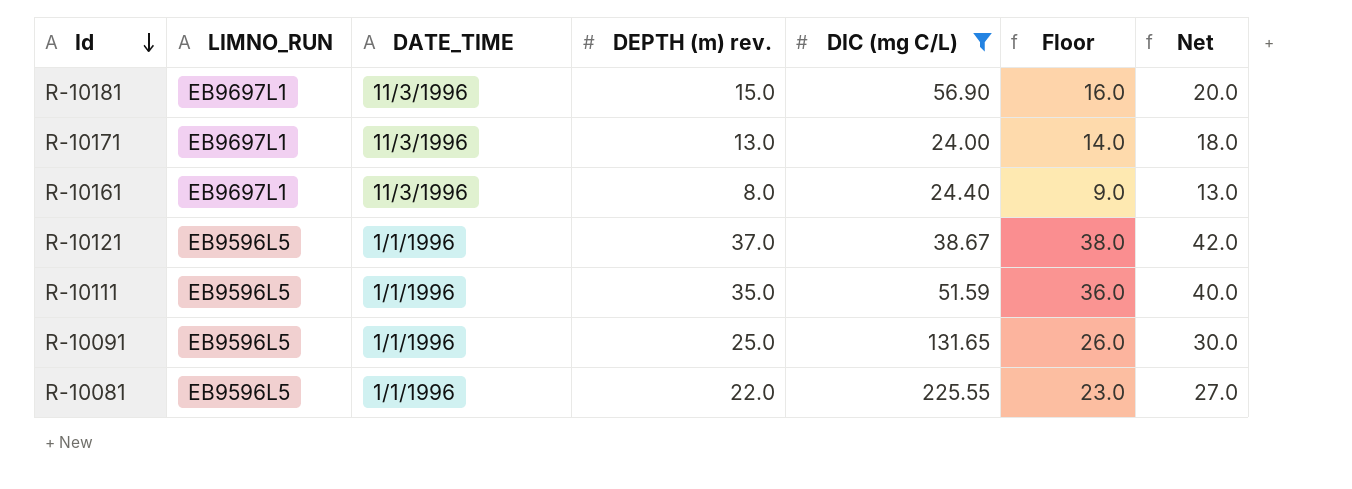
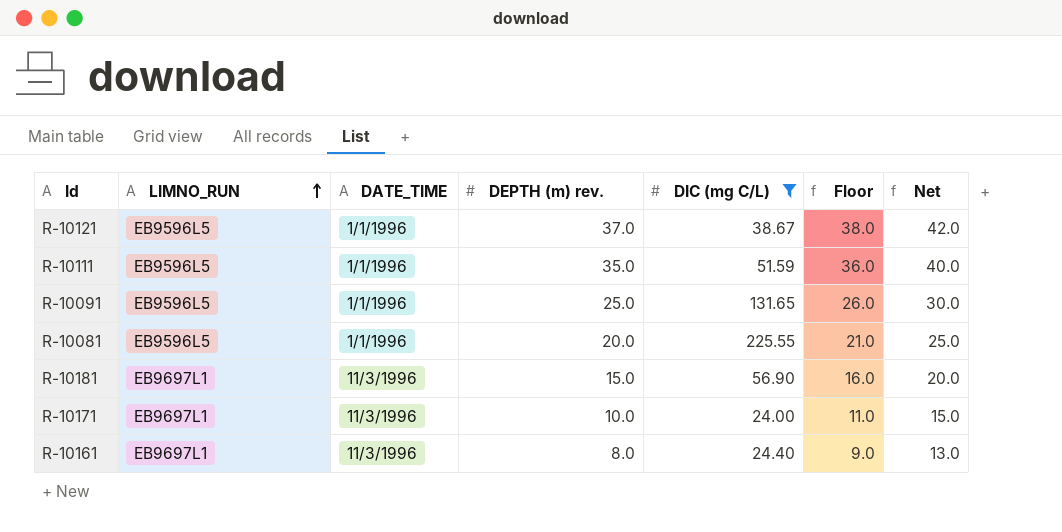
row order: Id descending -> LIMNO_RUN ascending
R-10081 | DEPTH (m) rev.: 22.0 -> 20.0
R-10081 | Floor: 23.0 -> 21.0
R-10081 | Net: 27.0 -> 25.0
R-10171 | DEPTH (m) rev.: 13.0 -> 10.0
R-10171 | Floor: 14.0 -> 11.0
R-10171 | Net: 18.0 -> 15.0

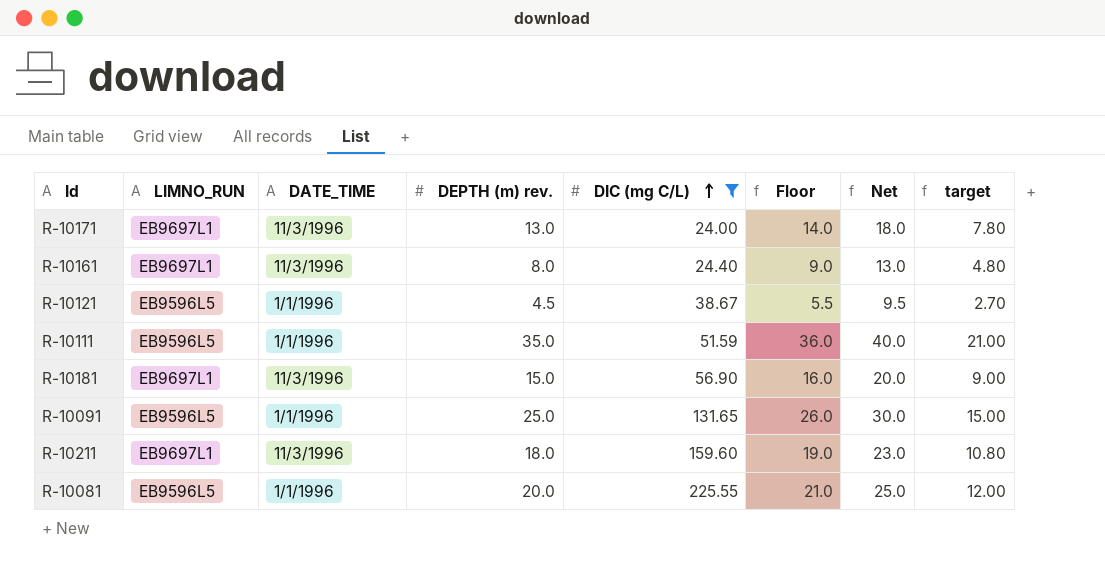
row order: LIMNO_RUN ascending -> DIC (mg C/L) ascending
column target | formula: none -> [DEPTH (m) rev.] * 0.6
R-10171 | DEPTH (m) rev.: 10.0 -> 13.0
R-10171 | Floor: 11.0 -> 14.0
R-10171 | Net: 15.0 -> 18.0
R-10121 | DEPTH (m) rev.: 37.0 -> 4.5
R-10121 | Floor: 38.0 -> 5.5
R-10121 | Net: 42.0 -> 9.5
row R-10211: none -> EB9697L1 | 11/3/1996 | 18.0 | 159.60 | 19.0 | 23.0 | 10.80

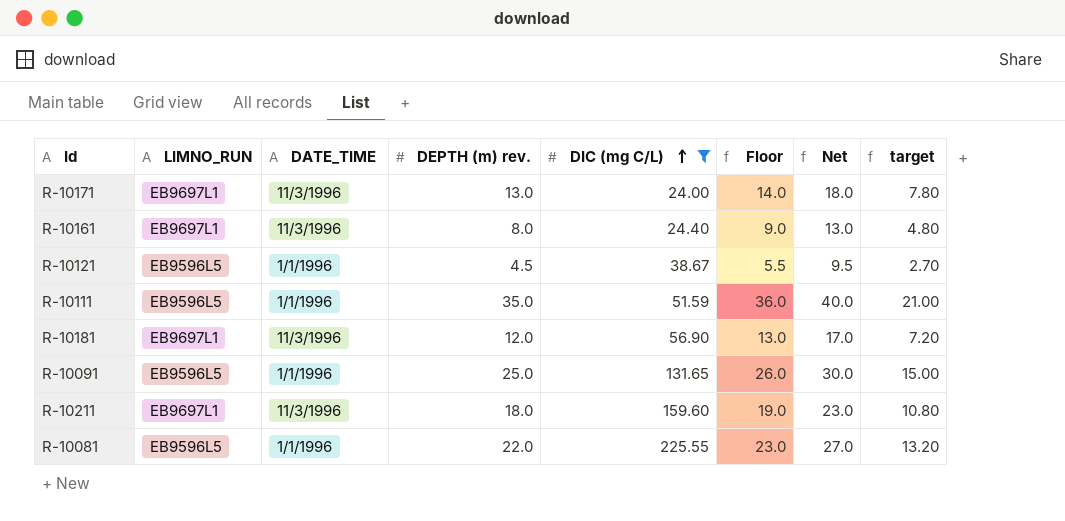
R-10181 | DEPTH (m) rev.: 15.0 -> 12.0
R-10181 | Floor: 16.0 -> 13.0
R-10181 | Net: 20.0 -> 17.0
R-10181 | target: 9.00 -> 7.20
R-10081 | DEPTH (m) rev.: 20.0 -> 22.0
R-10081 | Floor: 21.0 -> 23.0
R-10081 | Net: 25.0 -> 27.0
R-10081 | target: 12.00 -> 13.20

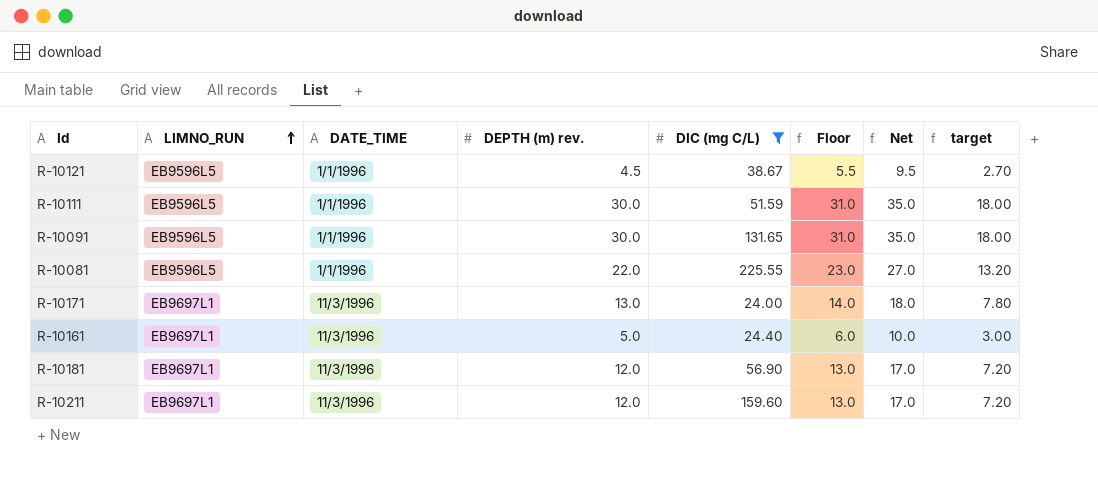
row order: DIC (mg C/L) ascending -> LIMNO_RUN ascending
R-10111 | DEPTH (m) rev.: 35.0 -> 30.0
R-10111 | Floor: 36.0 -> 31.0
R-10111 | Net: 40.0 -> 35.0
R-10111 | target: 21.00 -> 18.00
R-10091 | DEPTH (m) rev.: 25.0 -> 30.0
R-10091 | Floor: 26.0 -> 31.0
R-10091 | Net: 30.0 -> 35.0
R-10091 | target: 15.00 -> 18.00
R-10161 | DEPTH (m) rev.: 8.0 -> 5.0
R-10161 | Floor: 9.0 -> 6.0
R-10161 | Net: 13.0 -> 10.0
R-10161 | target: 4.80 -> 3.00
R-10211 | DEPTH (m) rev.: 18.0 -> 12.0
R-10211 | Floor: 19.0 -> 13.0
R-10211 | Net: 23.0 -> 17.0
R-10211 | target: 10.80 -> 7.20

